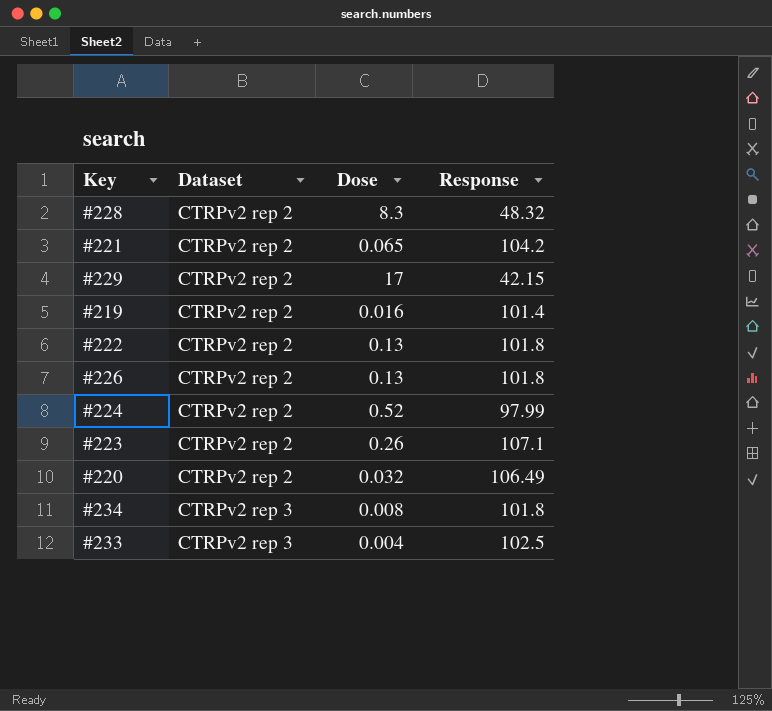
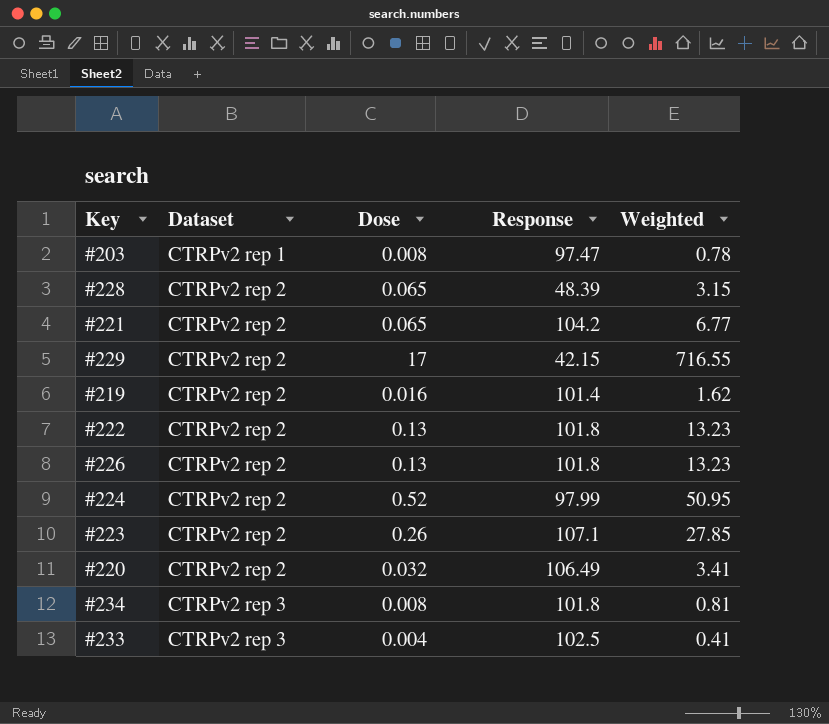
column Weighted | formula: none -> [Dose] * [Response]
row #203: none -> CTRPv2 rep 1 | 0.008 | 97.47 | 0.78
#228 | Dose: 8.3 -> 0.065
#228 | Response: 48.32 -> 48.39

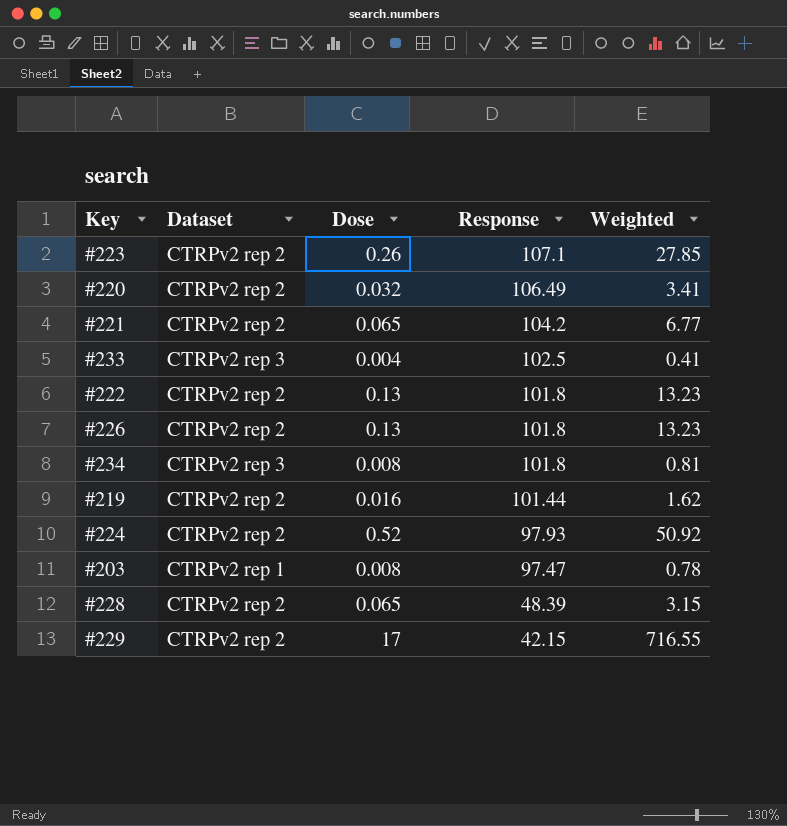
row order: Dataset ascending -> Response descending
#219 | Response: 101.4 -> 101.44
#224 | Response: 97.99 -> 97.93
#224 | Weighted: 50.95 -> 50.92

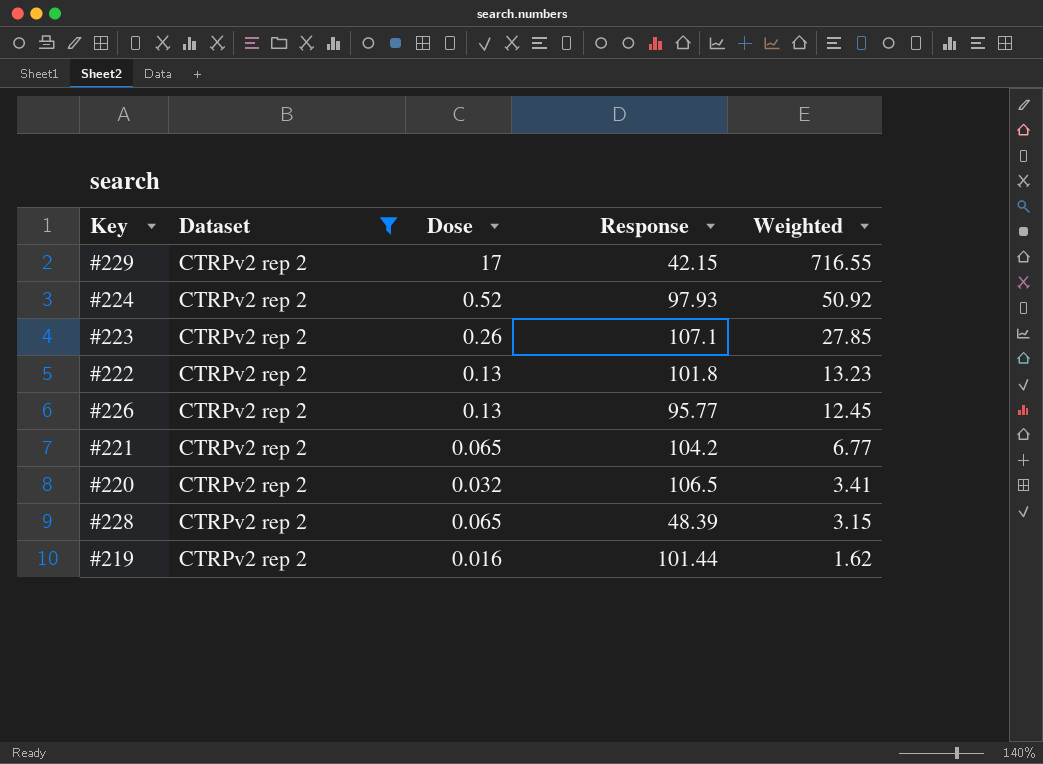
filter: none -> Dataset = CTRPv2 rep 2
row order: Response descending -> Weighted descending
#226 | Response: 101.8 -> 95.77
#226 | Weighted: 13.23 -> 12.45
#220 | Response: 106.49 -> 106.5

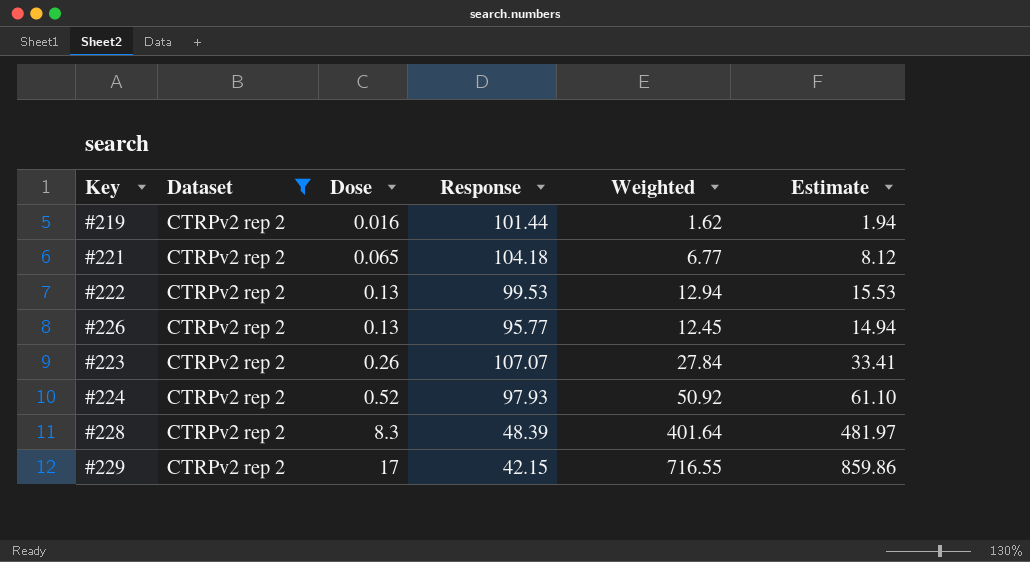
row order: Weighted descending -> Dose ascending
column Estimate | formula: none -> [Weighted] * 1.2
row #220: CTRPv2 rep 2 | 0.032 | 106.5 | 3.41 -> none
#221 | Response: 104.2 -> 104.18
#222 | Response: 101.8 -> 99.53
#222 | Weighted: 13.23 -> 12.94
#223 | Response: 107.1 -> 107.07
#223 | Weighted: 27.85 -> 27.84
#228 | Dose: 0.065 -> 8.3
#228 | Weighted: 3.15 -> 401.64

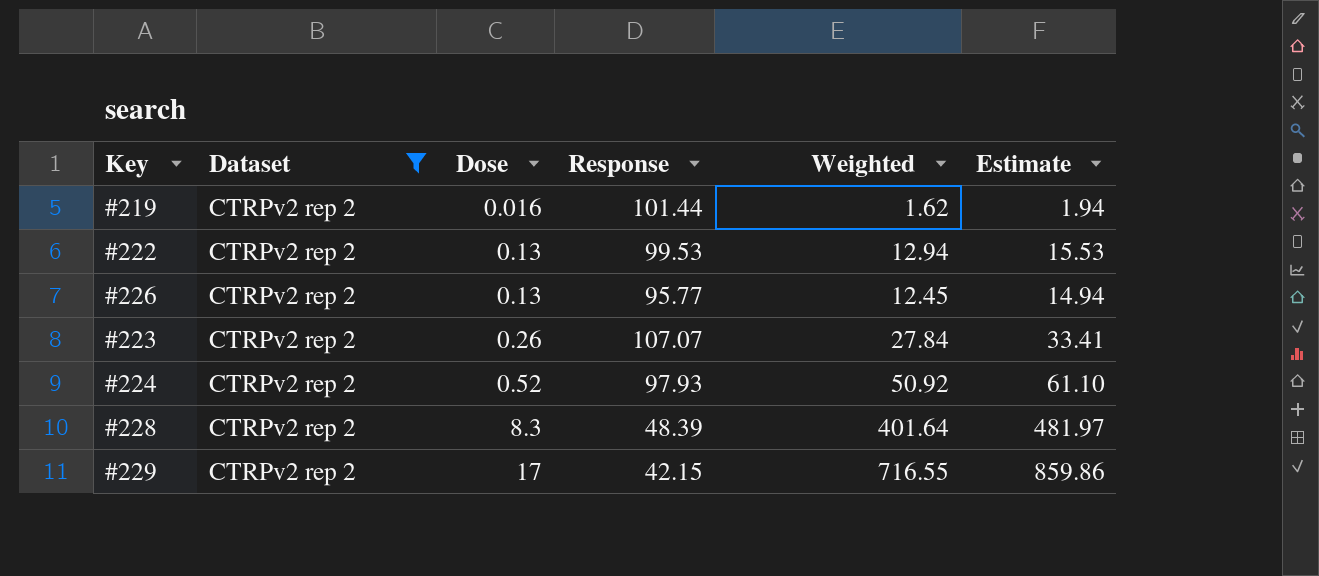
row #221: CTRPv2 rep 2 | 0.065 | 104.18 | 6.77 | 8.12 -> none

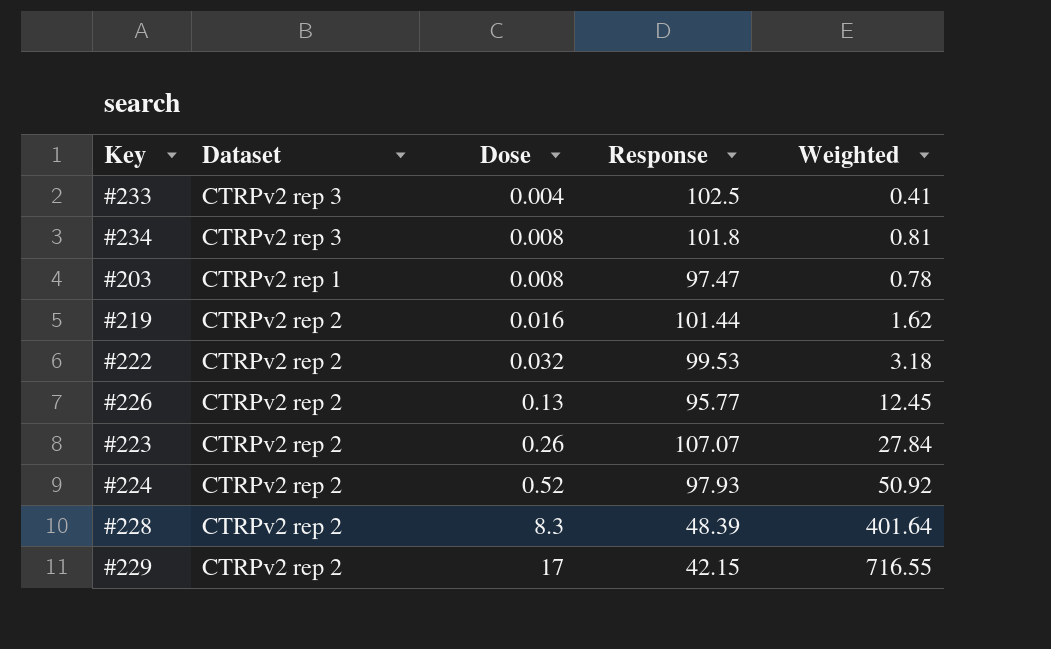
filter: Dataset = CTRPv2 rep 2 -> none
column Estimate | formula: [Weighted] * 1.2 -> none
#222 | Dose: 0.13 -> 0.032
#222 | Weighted: 12.94 -> 3.18

